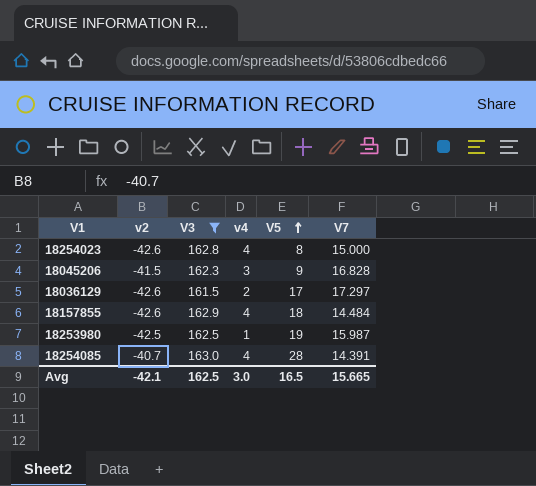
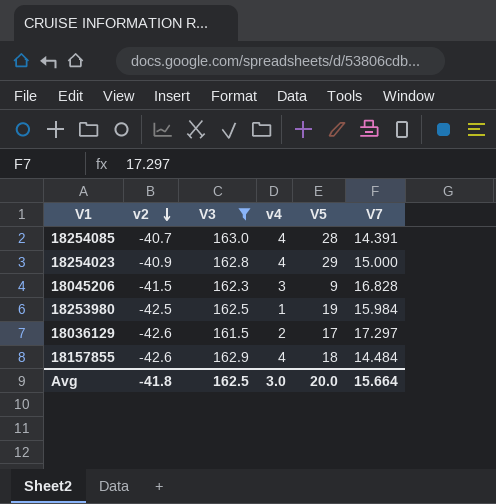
row order: V5 ascending -> v2 descending
18254023 | v2: -42.6 -> -40.9
18254023 | V5: 8 -> 29
18253980 | V7: 15.987 -> 15.984
Avg | v2: -42.1 -> -41.8
Avg | V5: 16.5 -> 20.0
Avg | V7: 15.665 -> 15.664

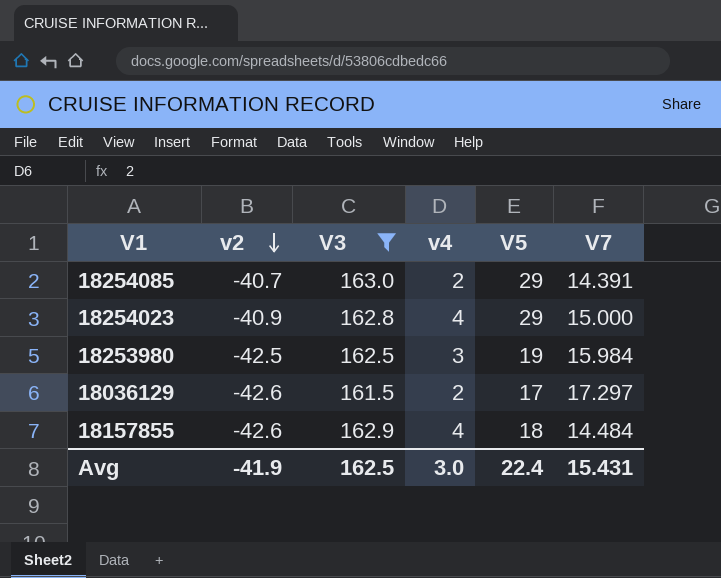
row 18045206: -41.5 | 162.3 | 3 | 9 | 16.828 -> none
18254085 | v4: 4 -> 2
18254085 | V5: 28 -> 29
18253980 | v4: 1 -> 3
Avg | v2: -41.8 -> -41.9
Avg | V5: 20.0 -> 22.4
Avg | V7: 15.664 -> 15.431

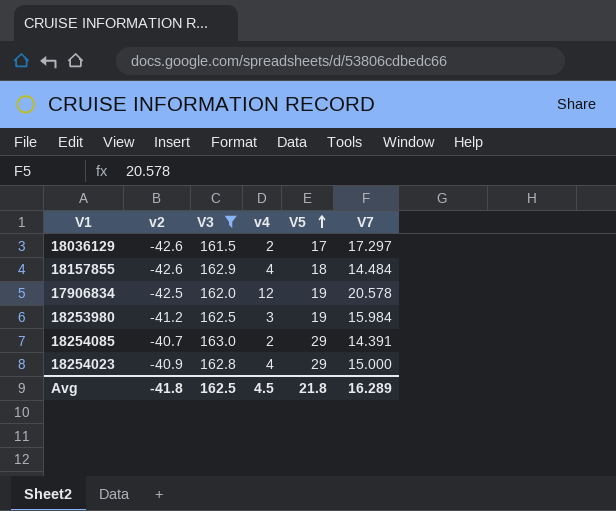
row order: v2 descending -> V5 ascending
row 17906834: none -> -42.5 | 162.0 | 12 | 19 | 20.578
18253980 | v2: -42.5 -> -41.2
Avg | v2: -41.9 -> -41.8
Avg | v4: 3.0 -> 4.5
Avg | V5: 22.4 -> 21.8
Avg | V7: 15.431 -> 16.289

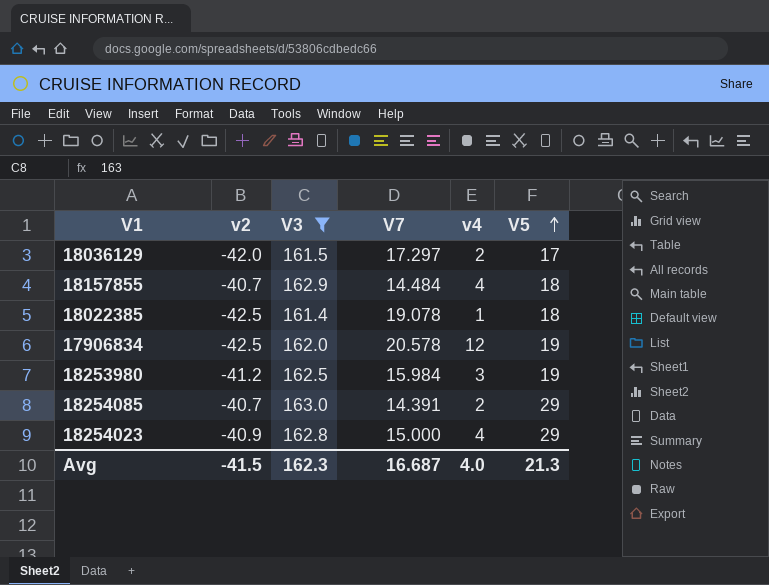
column V7 | position: 6 -> 4
18036129 | v2: -42.6 -> -42.0
18157855 | v2: -42.6 -> -40.7
row 18022385: none -> -42.5 | 161.4 | 19.078 | 1 | 18
Avg | v2: -41.8 -> -41.5
Avg | V3: 162.5 -> 162.3
Avg | V7: 16.289 -> 16.687
Avg | v4: 4.5 -> 4.0
Avg | V5: 21.8 -> 21.3

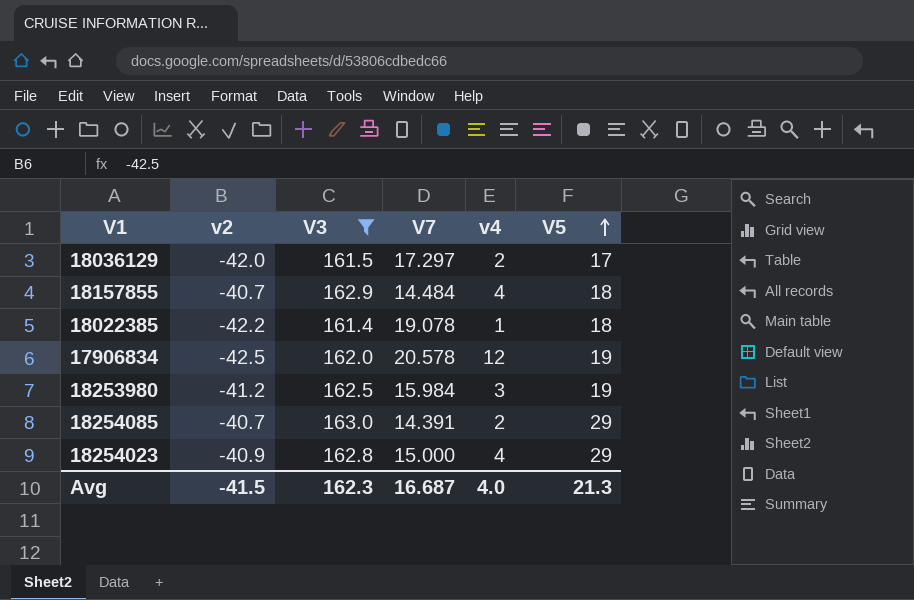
18022385 | v2: -42.5 -> -42.2

